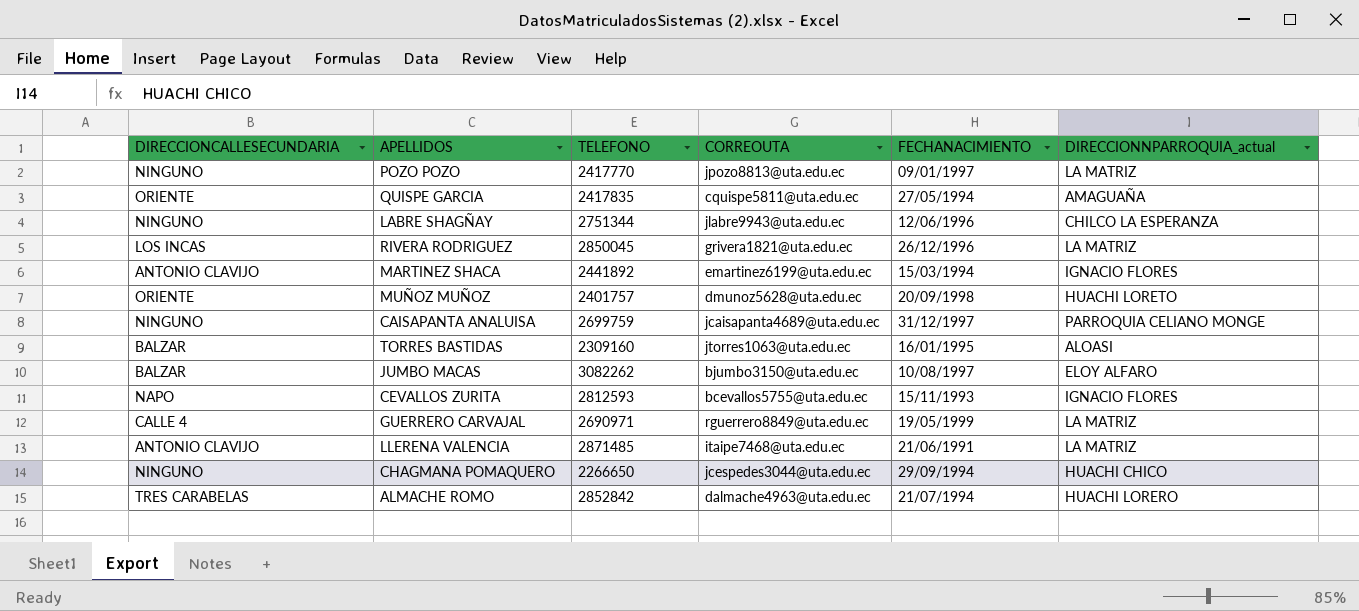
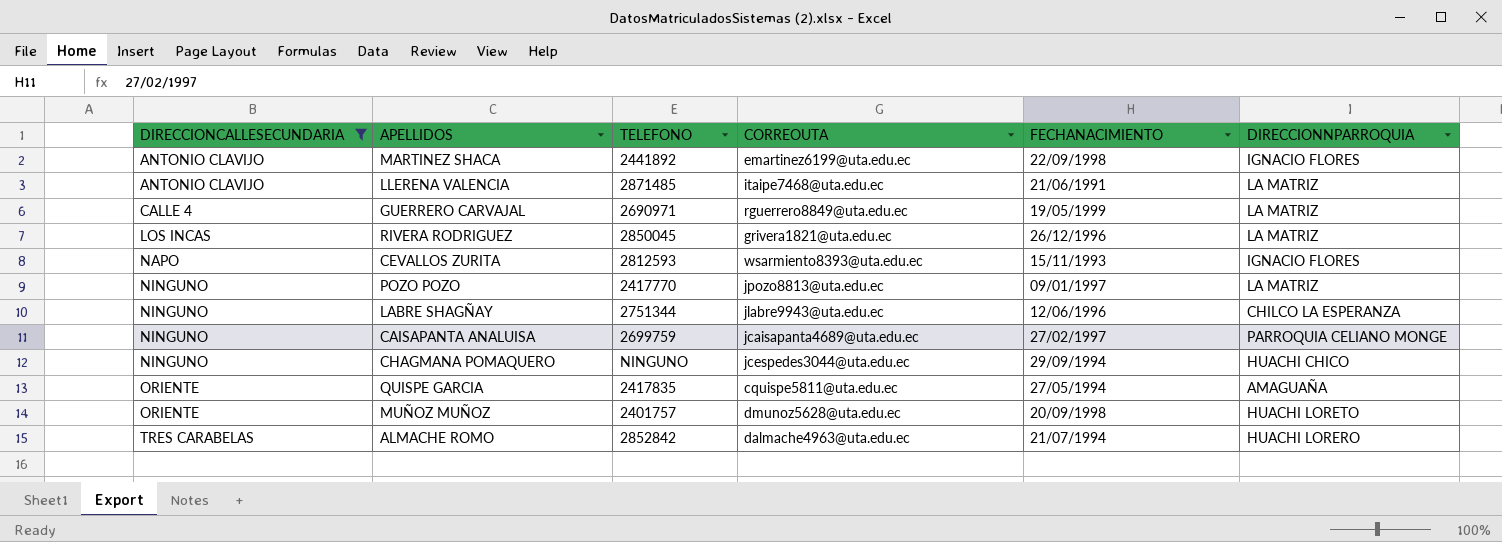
filter: none -> DIRECCIONCALLESECUNDARIA != BALZAR
row order: none -> DIRECCIONCALLESECUNDARIA ascending
column name: DIRECCIONNPARROQUIA_actual -> DIRECCIONNPARROQUIA
MARTINEZ SHACA | FECHANACIMIENTO: 15/03/1994 -> 22/09/1998
CEVALLOS ZURITA | CORREOUTA: bcevallos5755@uta.edu.ec -> wsarmiento8393@uta.edu.ec
CAISAPANTA ANALUISA | FECHANACIMIENTO: 31/12/1997 -> 27/02/1997
CHAGMANA POMAQUERO | TELEFONO: 2266650 -> NINGUNO

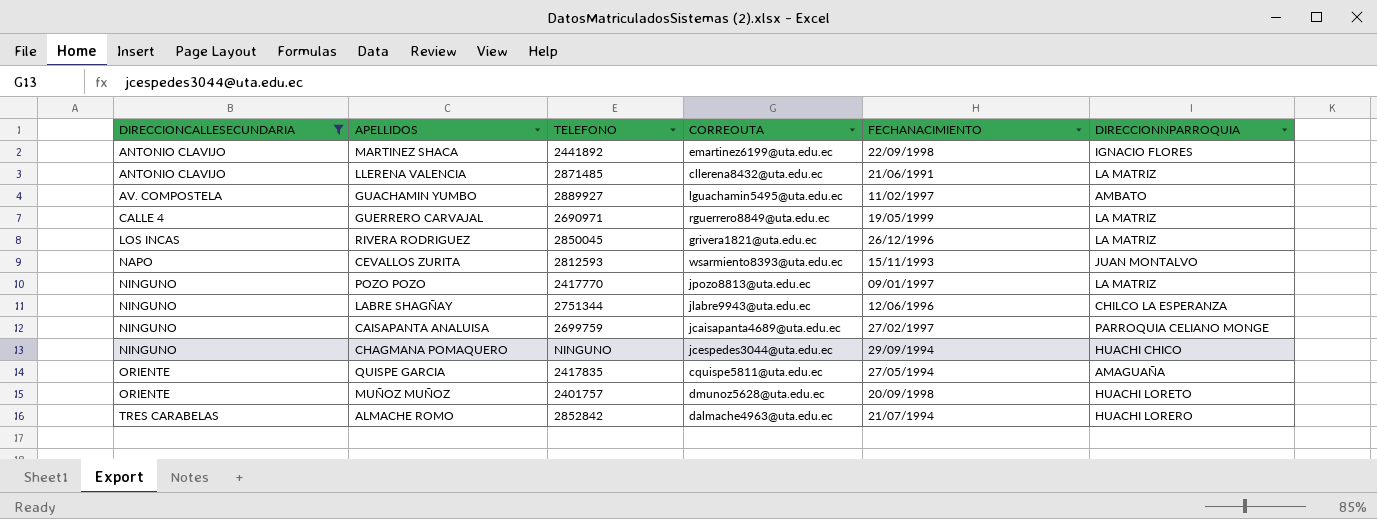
LLERENA VALENCIA | CORREOUTA: itaipe7468@uta.edu.ec -> cllerena8432@uta.edu.ec
row GUACHAMIN YUMBO: none -> AV. COMPOSTELA | 2889927 | lguachamin5495@uta.edu.ec | 11/02/1997 | AMBATO
CEVALLOS ZURITA | DIRECCIONNPARROQUIA: IGNACIO FLORES -> JUAN MONTALVO

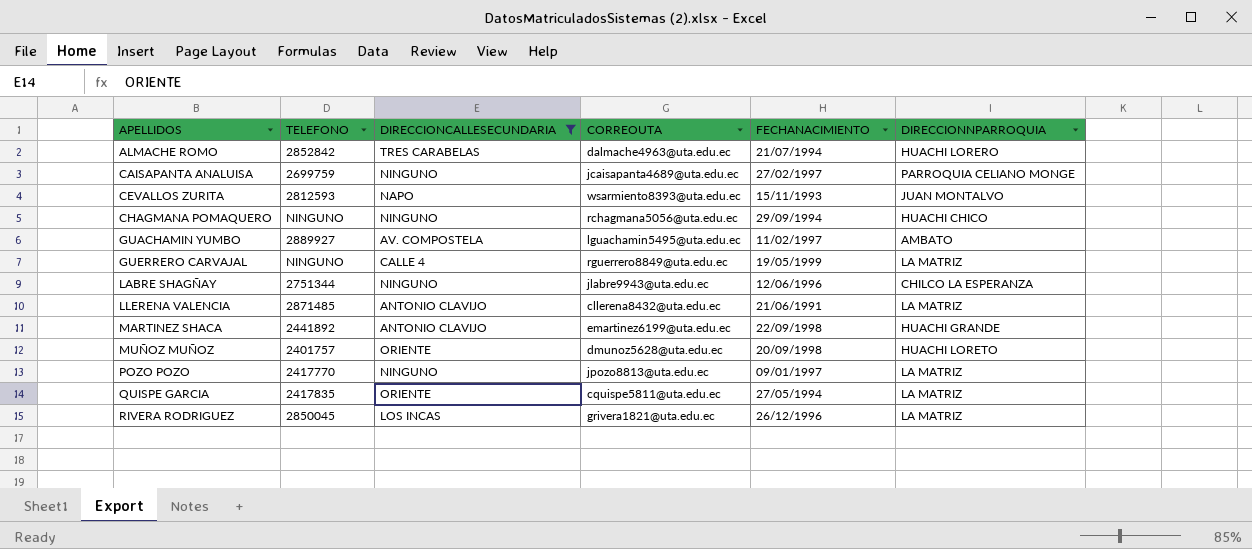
row order: DIRECCIONCALLESECUNDARIA ascending -> APELLIDOS ascending
column DIRECCIONCALLESECUNDARIA | position: 1 -> 3
CHAGMANA POMAQUERO | CORREOUTA: jcespedes3044@uta.edu.ec -> rchagmana5056@uta.edu.ec
GUERRERO CARVAJAL | TELEFONO: 2690971 -> NINGUNO
MARTINEZ SHACA | DIRECCIONNPARROQUIA: IGNACIO FLORES -> HUACHI GRANDE
QUISPE GARCIA | DIRECCIONNPARROQUIA: AMAGUAÑA -> LA MATRIZ

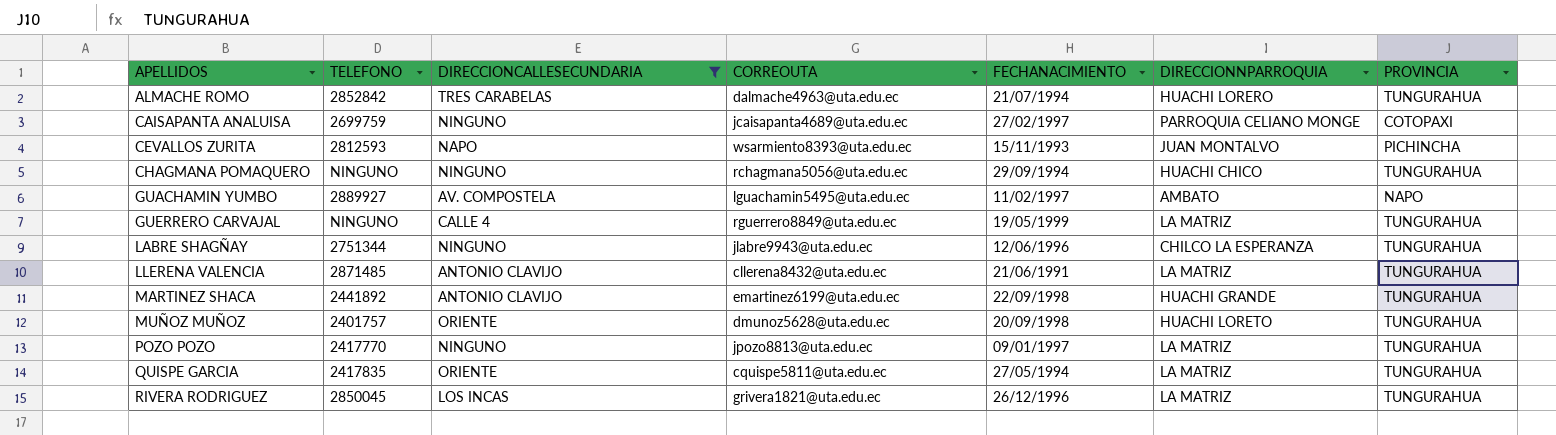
column PROVINCIA | position: none -> 7

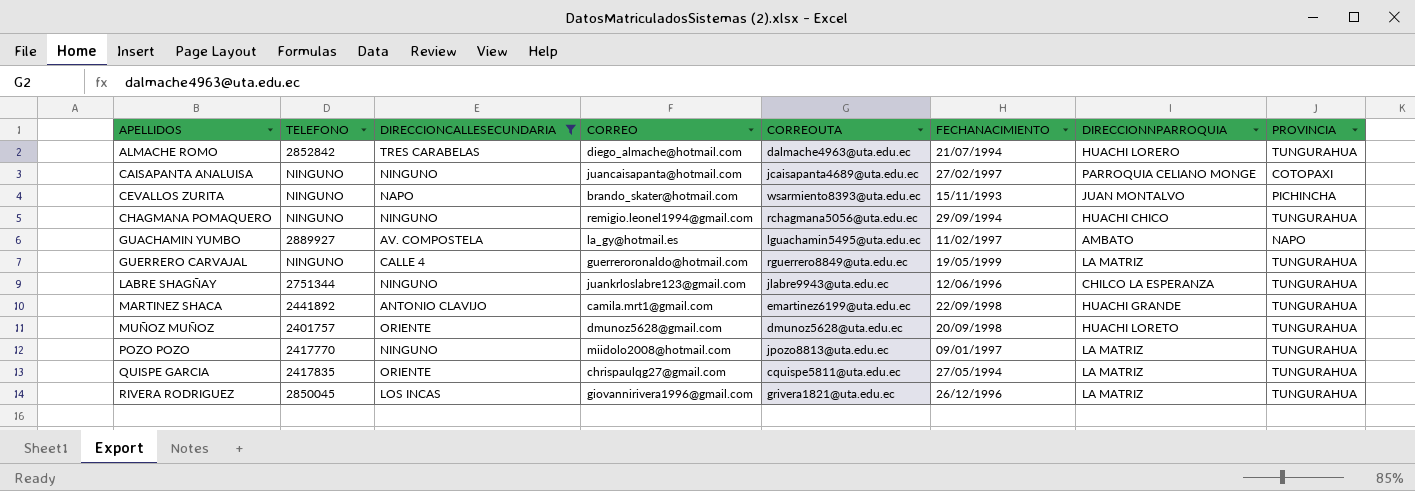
column CORREO | position: none -> 4
row LLERENA VALENCIA: 2871485 | ANTONIO CLAVIJO | cllerena8432@uta.edu.ec | 21/06/1991 | LA MATRIZ | TUNGURAHUA -> none
CAISAPANTA ANALUISA | TELEFONO: 2699759 -> NINGUNO
CEVALLOS ZURITA | TELEFONO: 2812593 -> NINGUNO

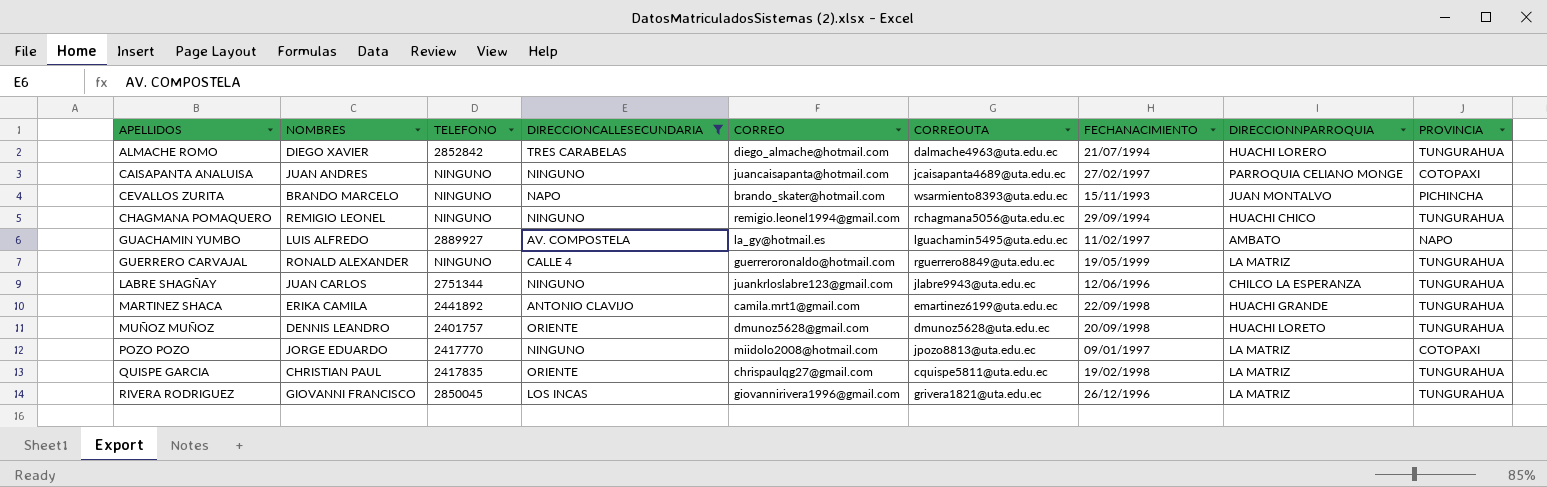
column NOMBRES | position: none -> 2
POZO POZO | PROVINCIA: TUNGURAHUA -> COTOPAXI
QUISPE GARCIA | FECHANACIMIENTO: 27/05/1994 -> 19/02/1998

